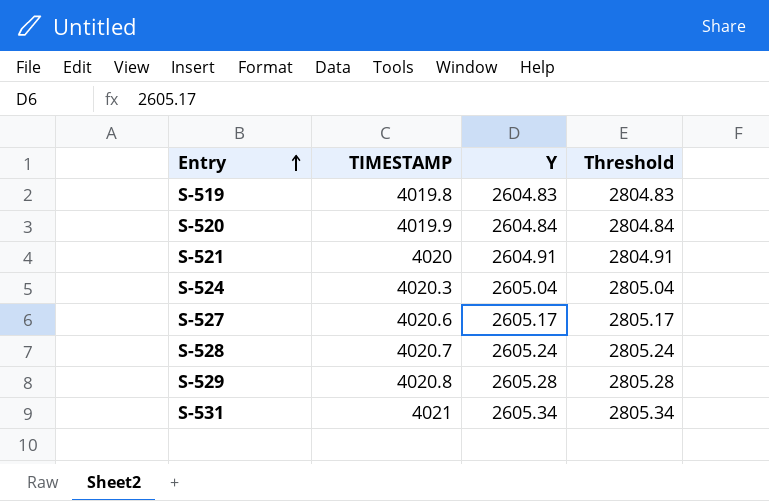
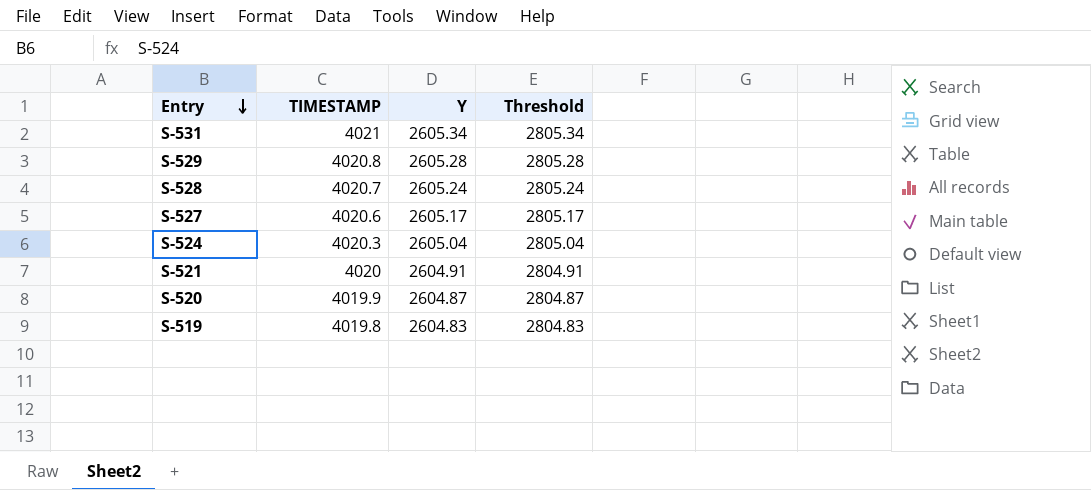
row order: Entry ascending -> Entry descending
S-520 | Y: 2604.84 -> 2604.87
S-520 | Threshold: 2804.84 -> 2804.87

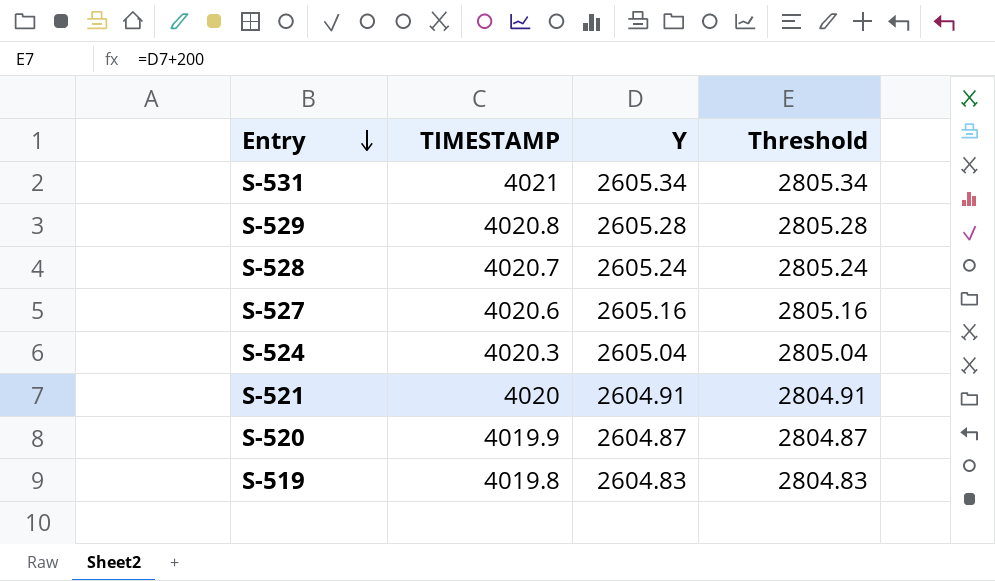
S-527 | Y: 2605.17 -> 2605.16
S-527 | Threshold: 2805.17 -> 2805.16

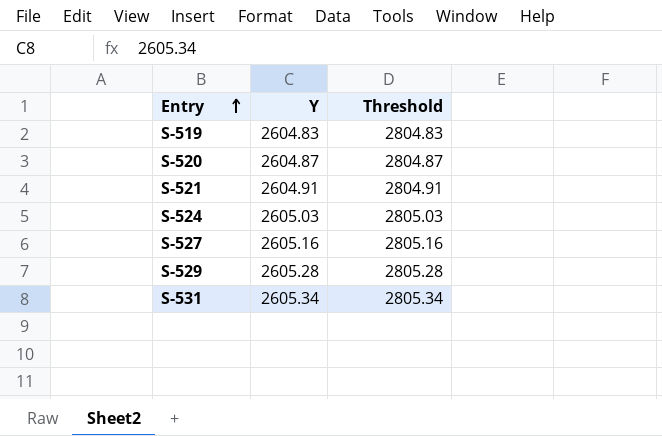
row order: Entry descending -> Entry ascending
column TIMESTAMP | position: 2 -> none
row S-528: 4020.7 | 2605.24 | 2805.24 -> none
S-524 | Y: 2605.04 -> 2605.03
S-524 | Threshold: 2805.04 -> 2805.03

